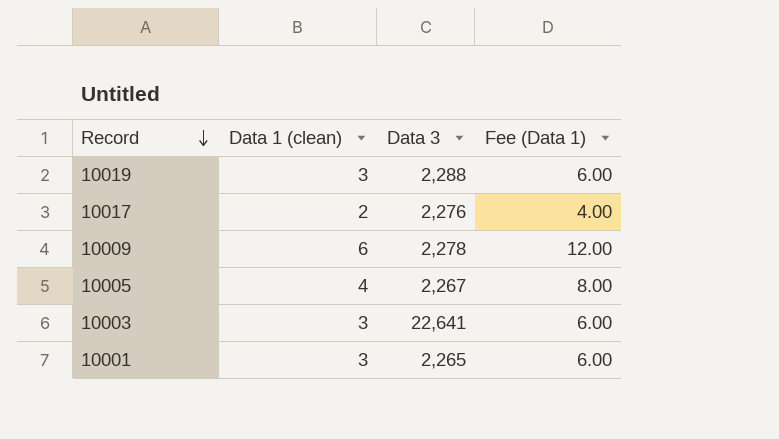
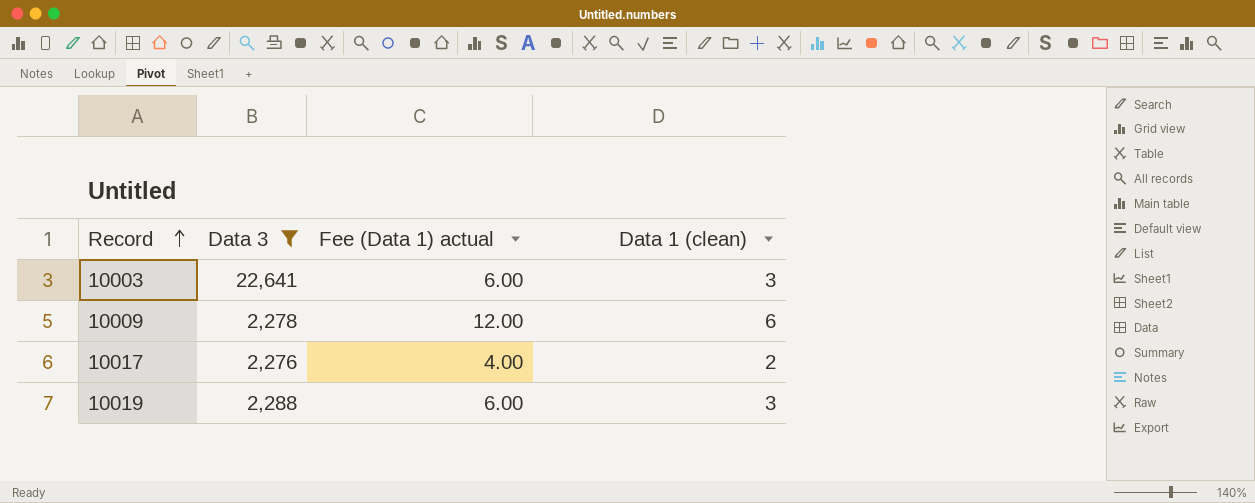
filter: none -> Data 3 >= 2,276
row order: Record descending -> Record ascending
column name: Fee (Data 1) -> Fee (Data 1) actual
column Data 1 (clean) | position: 2 -> 4

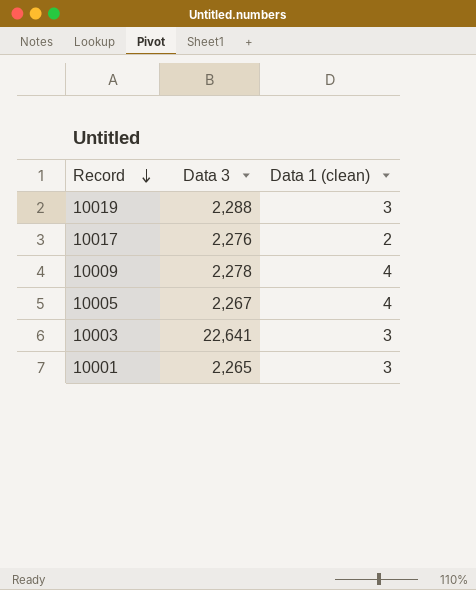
filter: Data 3 >= 2,276 -> none
row order: Record ascending -> Record descending
column Fee (Data 1) actual | formula: [Data 1 (clean)] * 2 -> none
10009 | Data 1 (clean): 6 -> 4

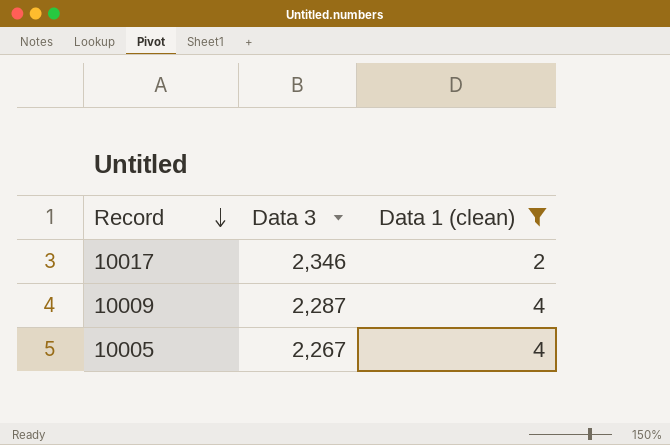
filter: none -> Data 1 (clean) != 3
10017 | Data 3: 2,276 -> 2,346
10009 | Data 3: 2,278 -> 2,287

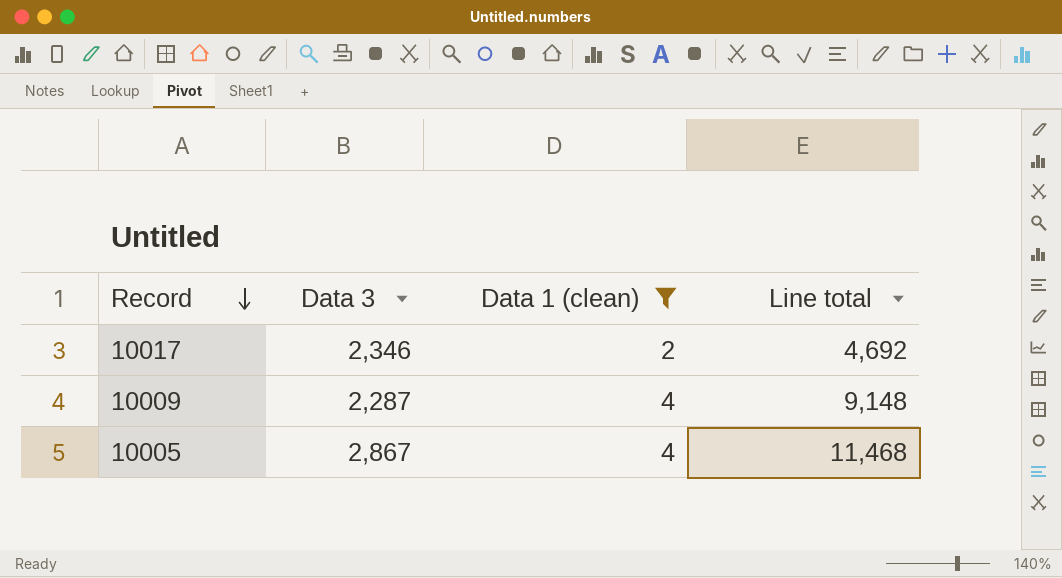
column Line total | formula: none -> [Data 3] * [Data 1 (clean)]
10005 | Data 3: 2,267 -> 2,867

